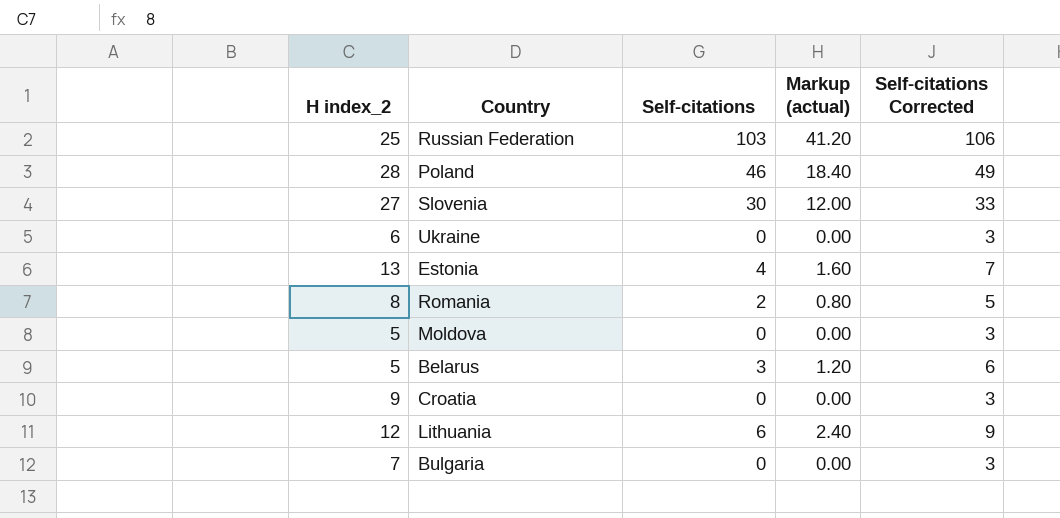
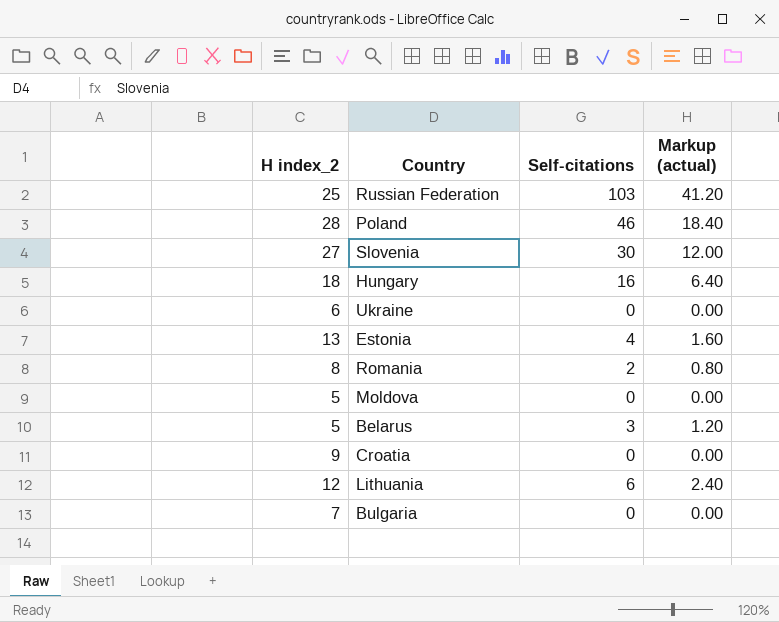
column Self-citations Corrected | formula: [Self-citations] + 3 -> none
row Hungary: none -> 18 | 16 | 6.40

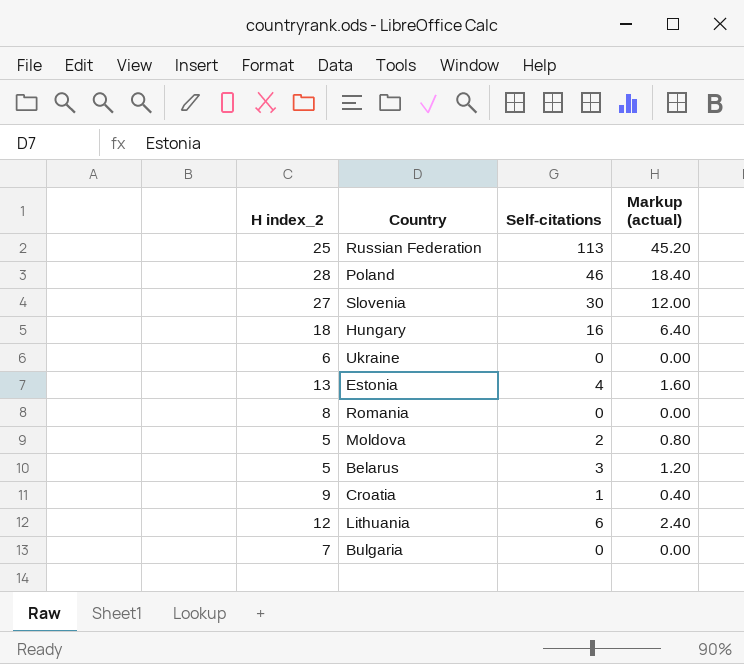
Russian Federation | Self-citations: 103 -> 113
Russian Federation | Markup (actual): 41.20 -> 45.20
Romania | Self-citations: 2 -> 0
Romania | Markup (actual): 0.80 -> 0.00
Moldova | Self-citations: 0 -> 2
Moldova | Markup (actual): 0.00 -> 0.80
Croatia | Self-citations: 0 -> 1
Croatia | Markup (actual): 0.00 -> 0.40

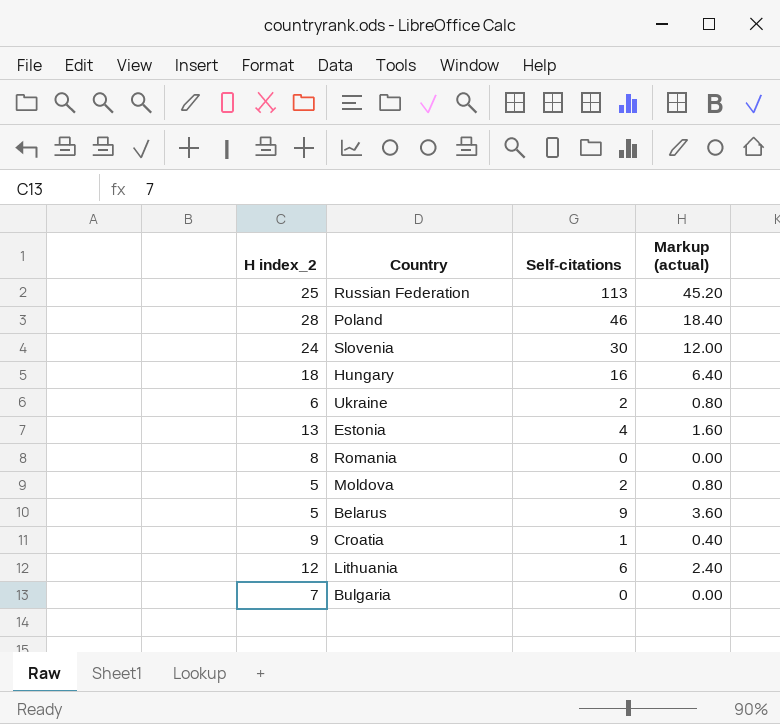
Slovenia | H index_2: 27 -> 24
Ukraine | Self-citations: 0 -> 2
Ukraine | Markup (actual): 0.00 -> 0.80
Belarus | Self-citations: 3 -> 9
Belarus | Markup (actual): 1.20 -> 3.60

